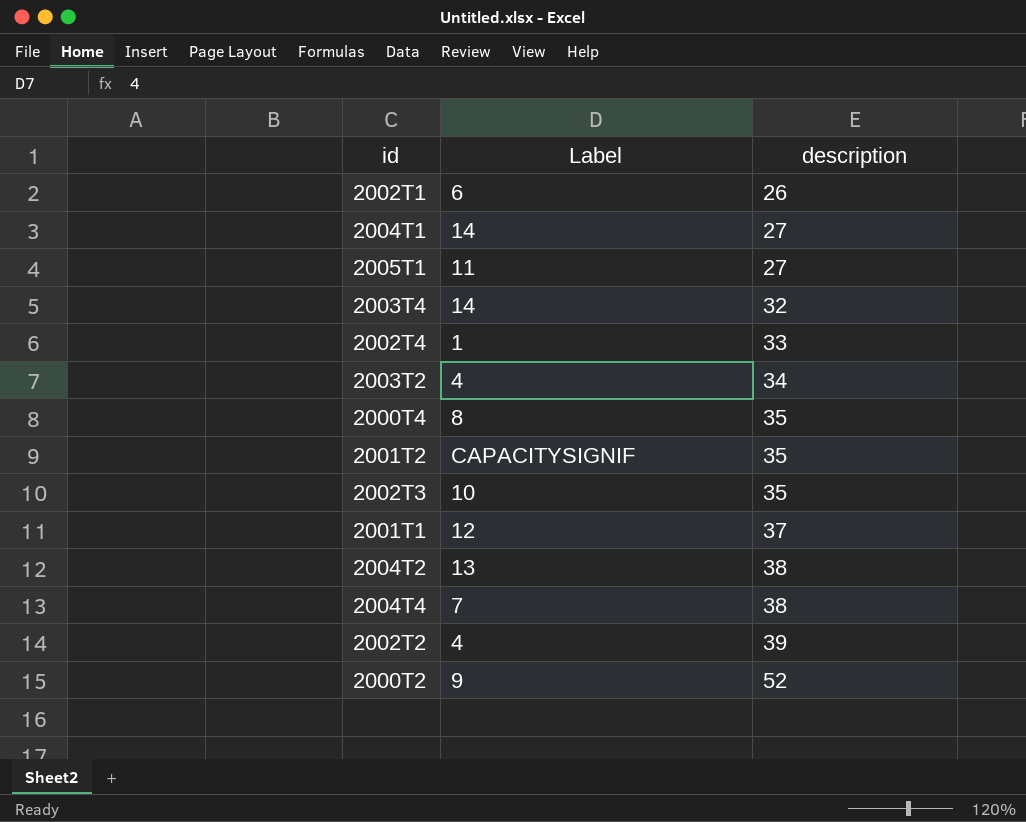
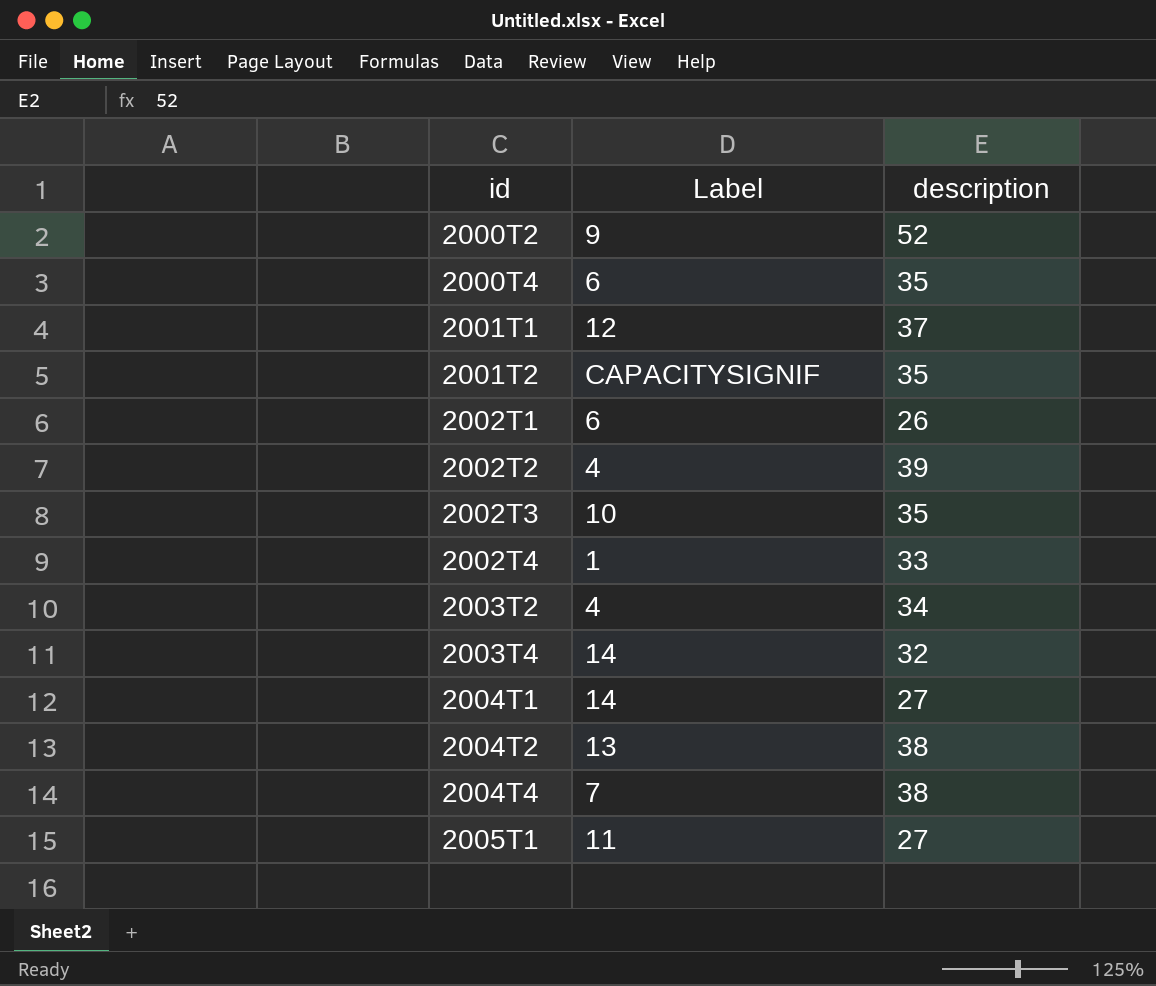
row order: description ascending -> id ascending
2000T4 | Label: 8 -> 6

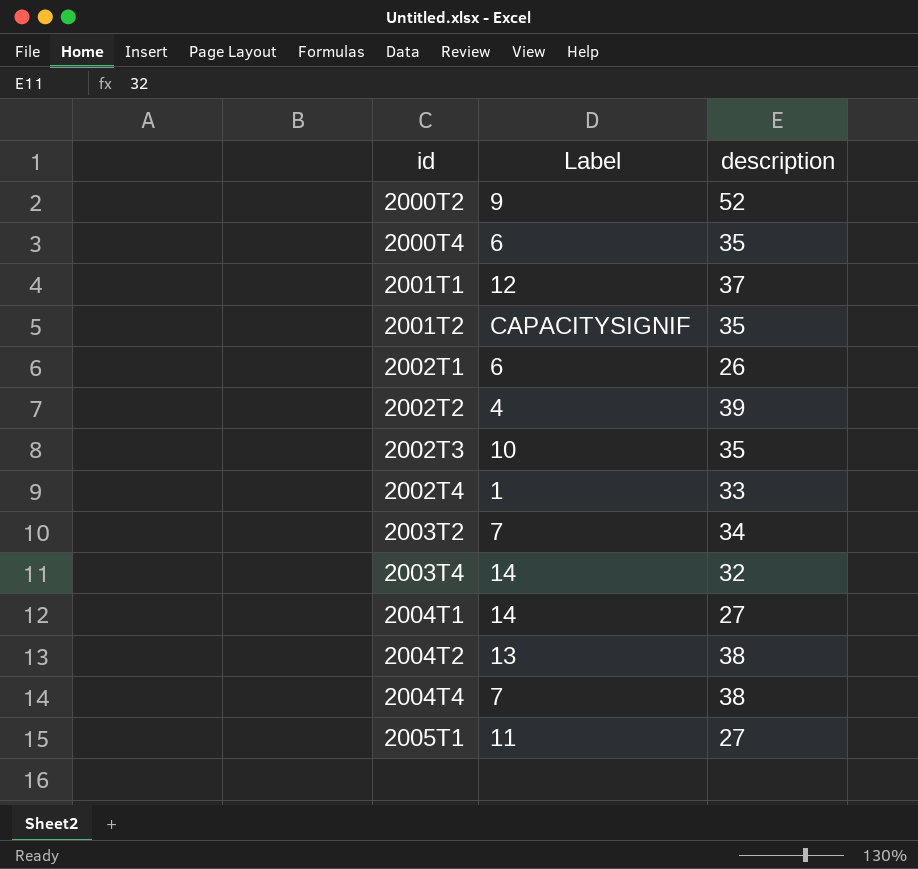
2003T2 | Label: 4 -> 7

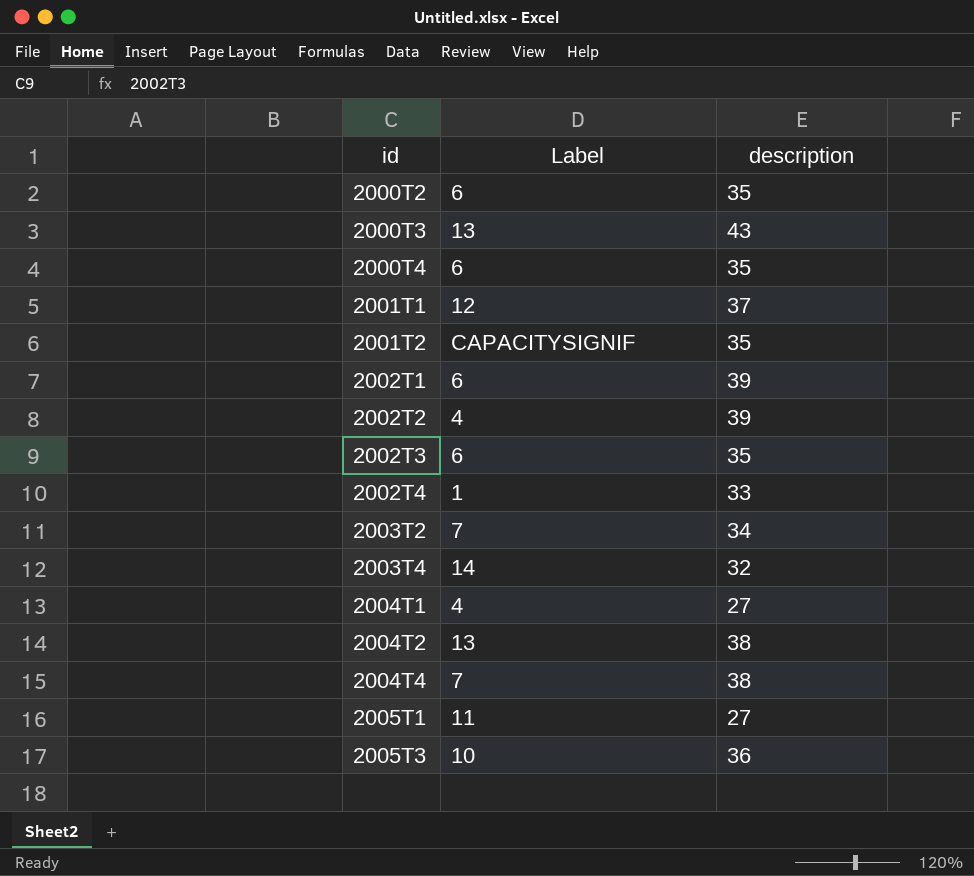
2000T2 | Label: 9 -> 6
2000T2 | description: 52 -> 35
row 2000T3: none -> 13 | 43
2002T1 | description: 26 -> 39
2002T3 | Label: 10 -> 6
2004T1 | Label: 14 -> 4
row 2005T3: none -> 10 | 36

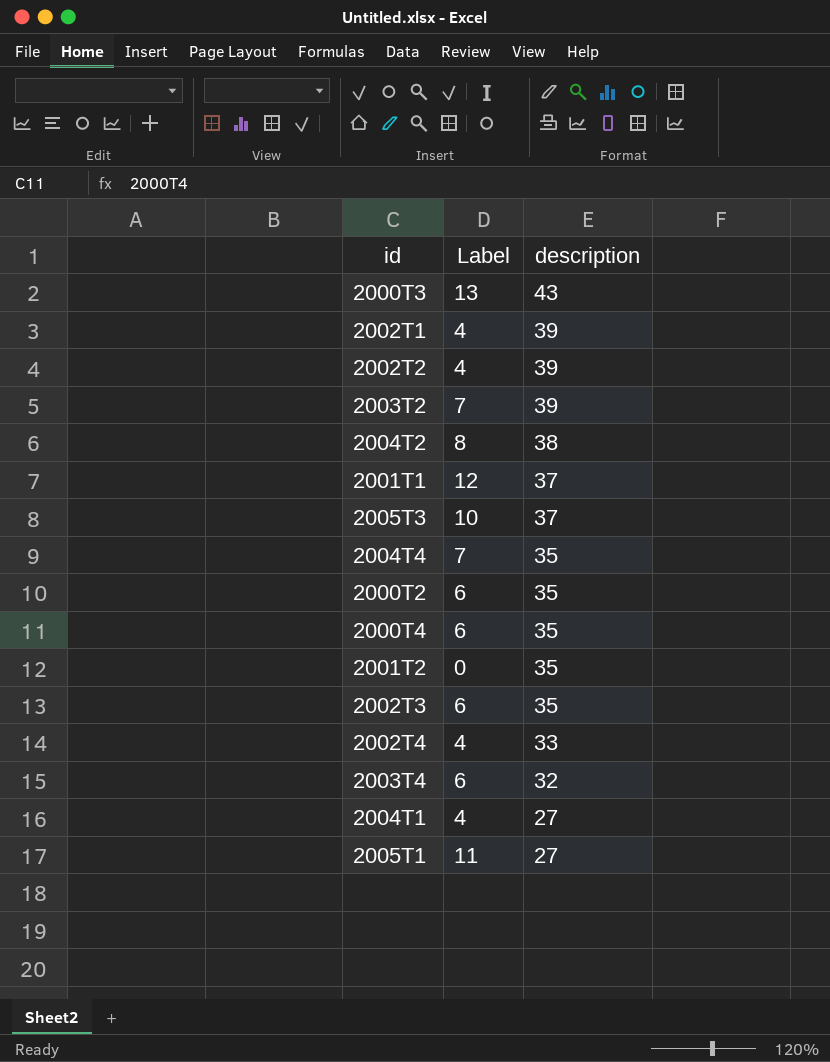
row order: id ascending -> description descending
2002T1 | Label: 6 -> 4
2003T2 | description: 34 -> 39
2004T2 | Label: 13 -> 8
2005T3 | description: 36 -> 37
2004T4 | description: 38 -> 35
2001T2 | Label: CAPACITYSIGNIF -> 0
2002T4 | Label: 1 -> 4
2003T4 | Label: 14 -> 6

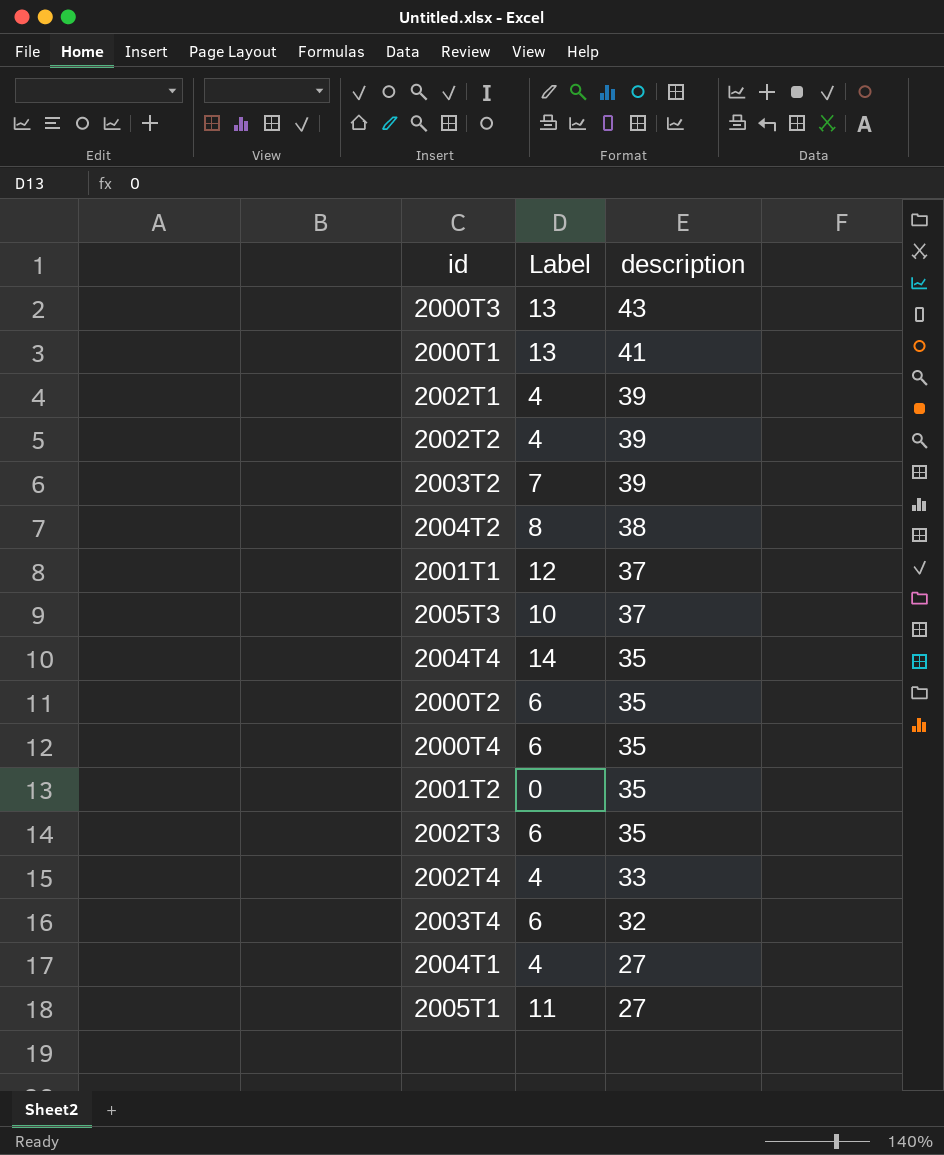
row 2000T1: none -> 13 | 41
2004T4 | Label: 7 -> 14

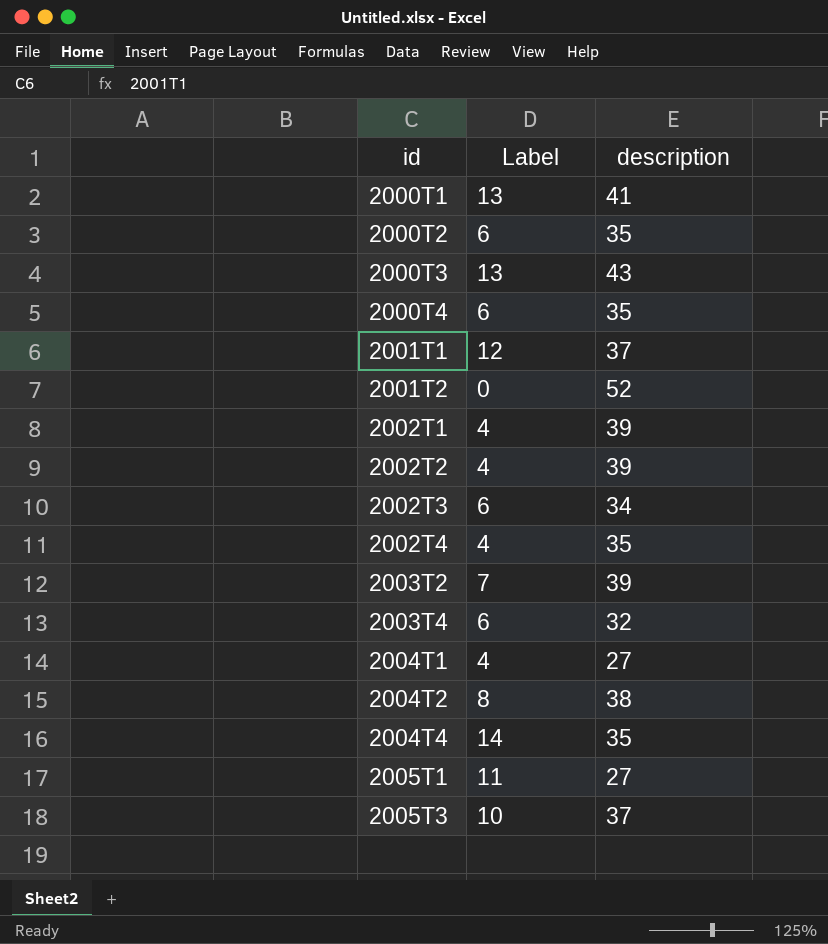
row order: description descending -> id ascending
2001T2 | description: 35 -> 52
2002T3 | description: 35 -> 34
2002T4 | description: 33 -> 35

